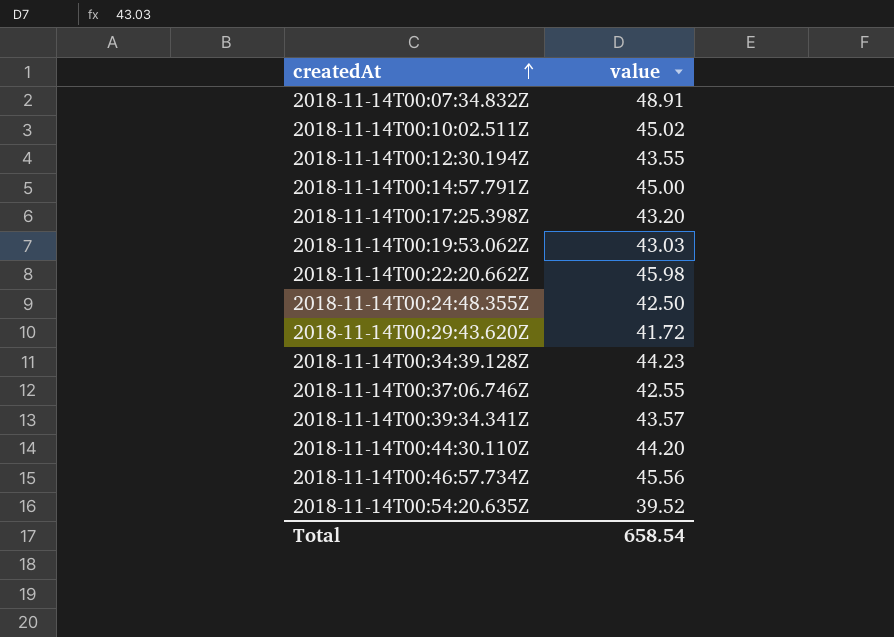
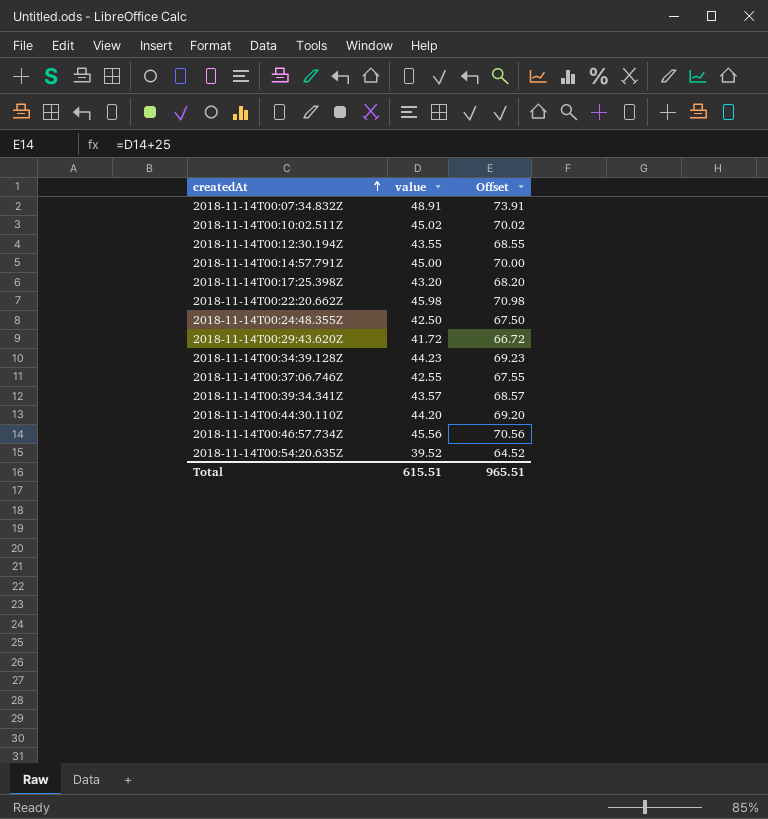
column Offset | formula: none -> [value] + 25
row 2018-11-14T00:19:53.062Z: 43.03 -> none
Total | value: 658.54 -> 615.51

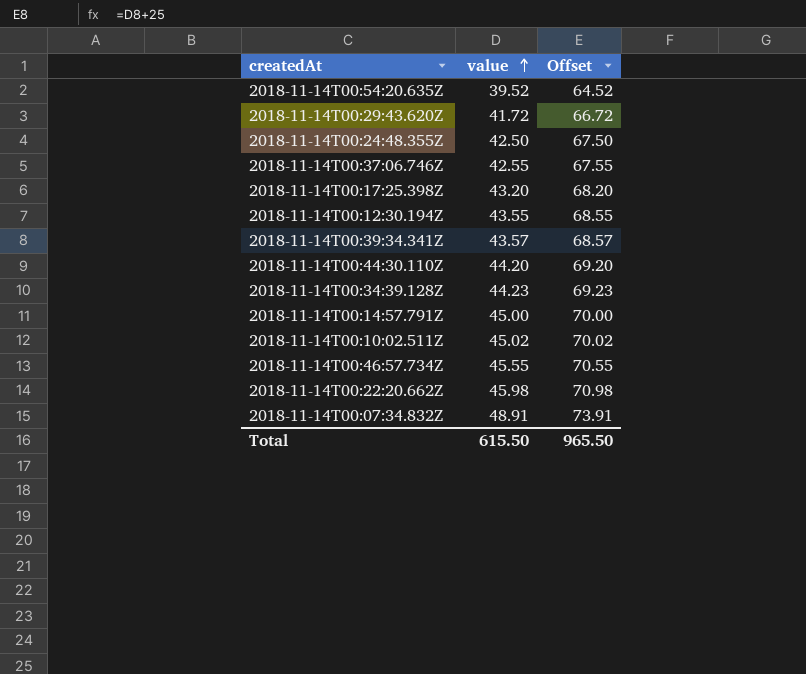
row order: createdAt ascending -> value ascending
2018-11-14T00:46:57.734Z | value: 45.56 -> 45.55
2018-11-14T00:46:57.734Z | Offset: 70.56 -> 70.55
Total | value: 615.51 -> 615.50
Total | Offset: 965.51 -> 965.50

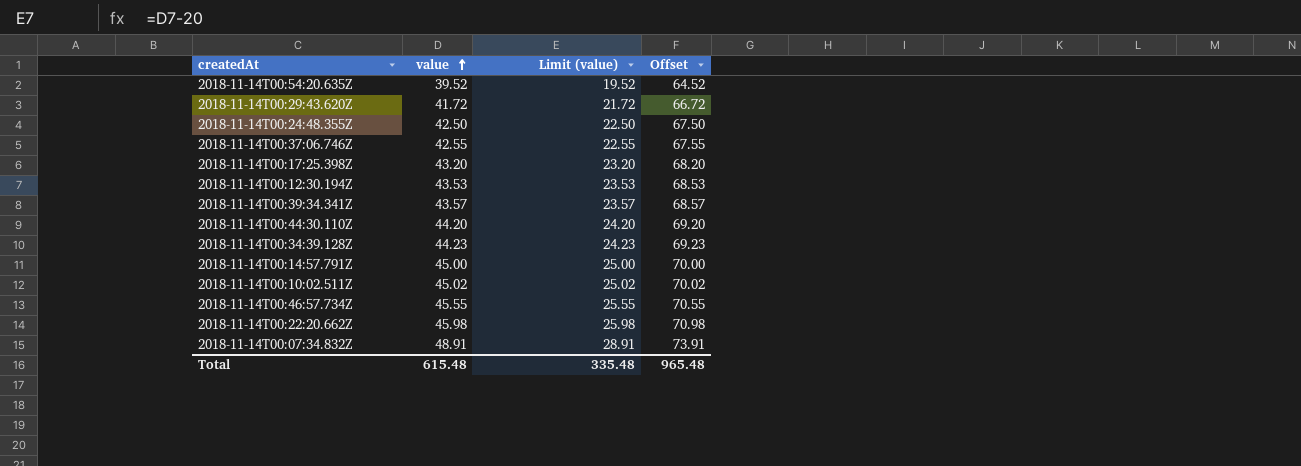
column Limit (value) | formula: none -> [value] - 20
2018-11-14T00:12:30.194Z | value: 43.55 -> 43.53
2018-11-14T00:12:30.194Z | Offset: 68.55 -> 68.53
Total | value: 615.50 -> 615.48
Total | Offset: 965.50 -> 965.48

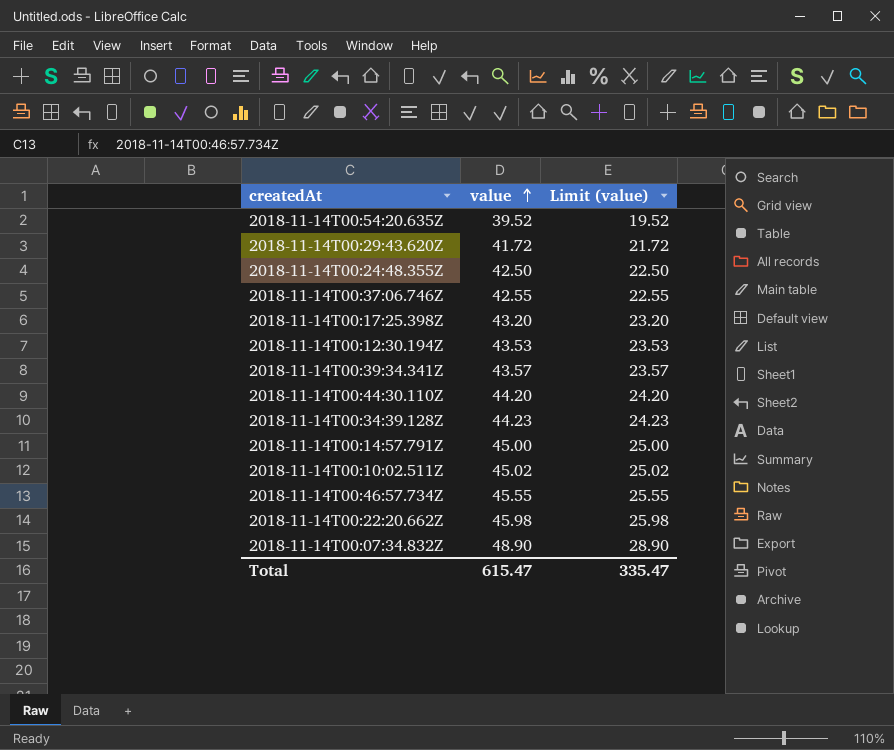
column Offset | formula: [value] + 25 -> none
2018-11-14T00:07:34.832Z | value: 48.91 -> 48.90
2018-11-14T00:07:34.832Z | Limit (value): 28.91 -> 28.90
Total | value: 615.48 -> 615.47
Total | Limit (value): 335.48 -> 335.47

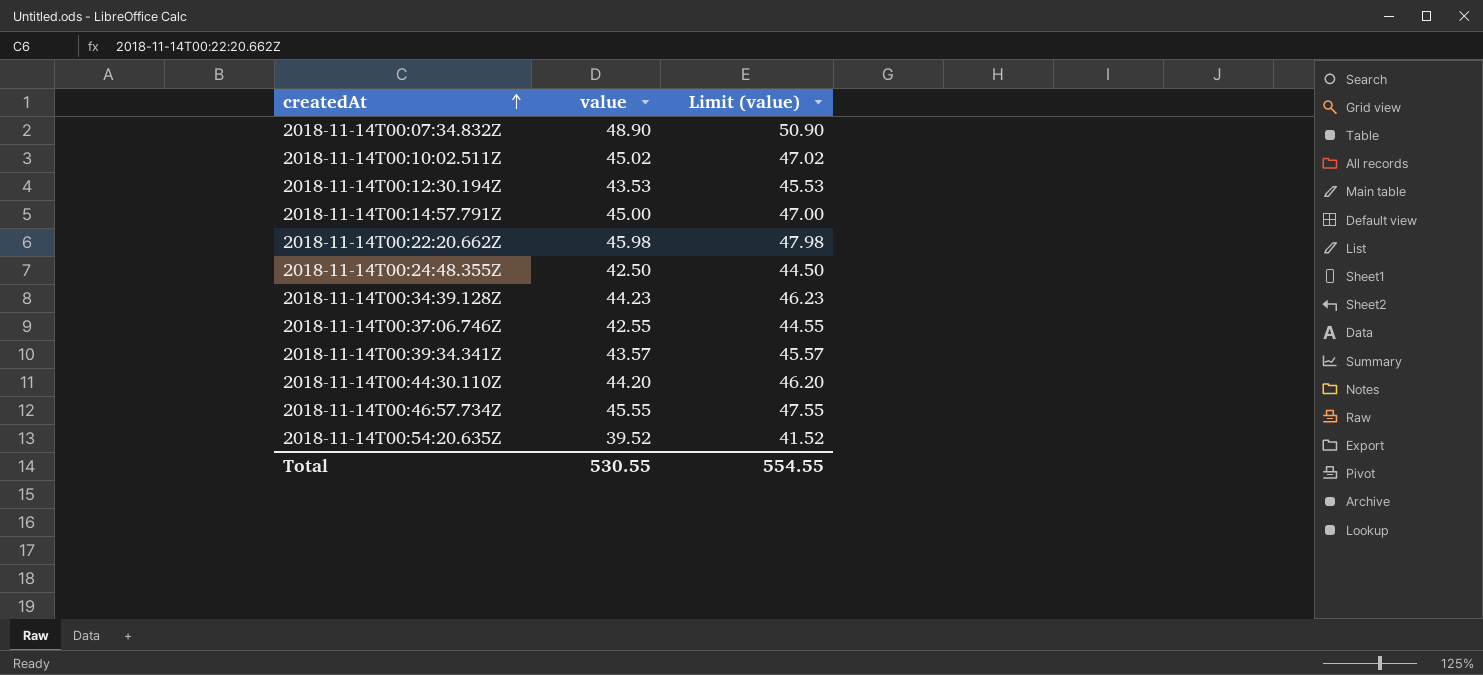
row order: value ascending -> createdAt ascending
column Limit (value) | formula: [value] - 20 -> [value] + 2
row 2018-11-14T00:29:43.620Z: 41.72 | 21.72 -> none
row 2018-11-14T00:17:25.398Z: 43.20 | 23.20 -> none
Total | value: 615.47 -> 530.55
Total | Limit (value): 335.47 -> 554.55

